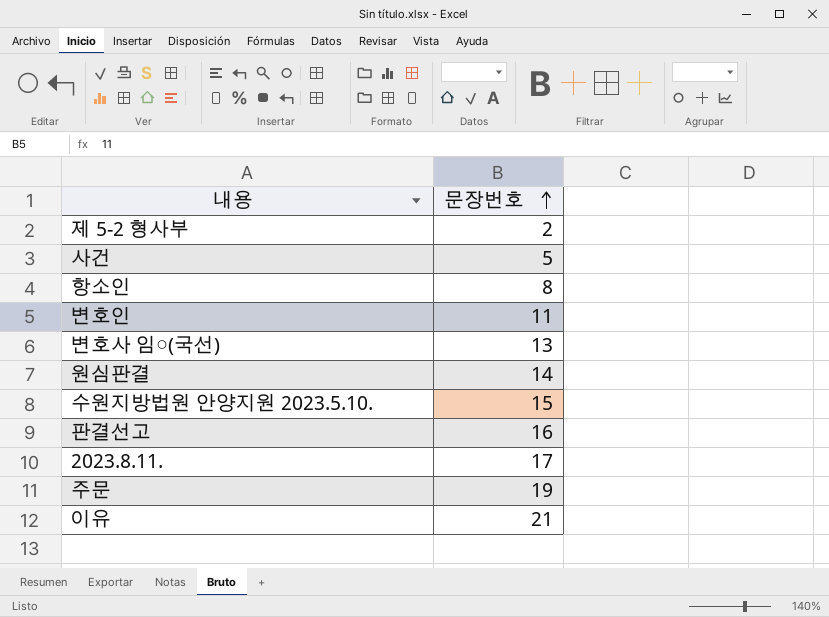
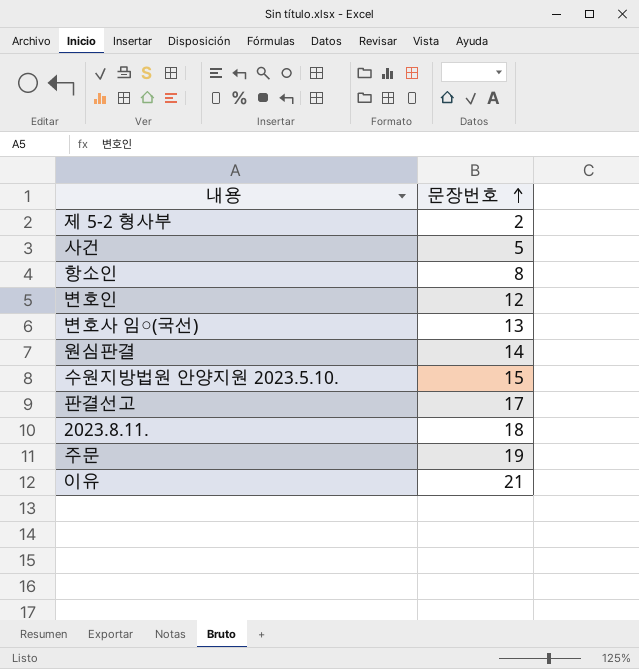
변호인 | 문장번호: 11 -> 12
판결선고 | 문장번호: 16 -> 17
2023.8.11. | 문장번호: 17 -> 18

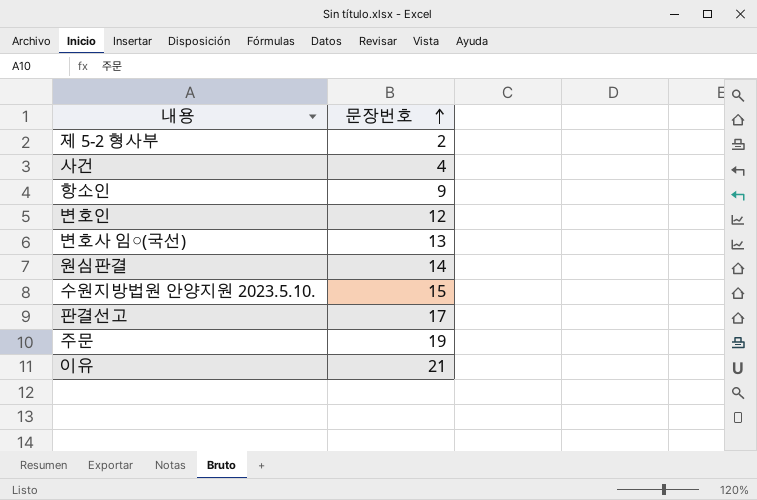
row 2023.8.11.: 18 -> none
사건 | 문장번호: 5 -> 4
항소인 | 문장번호: 8 -> 9

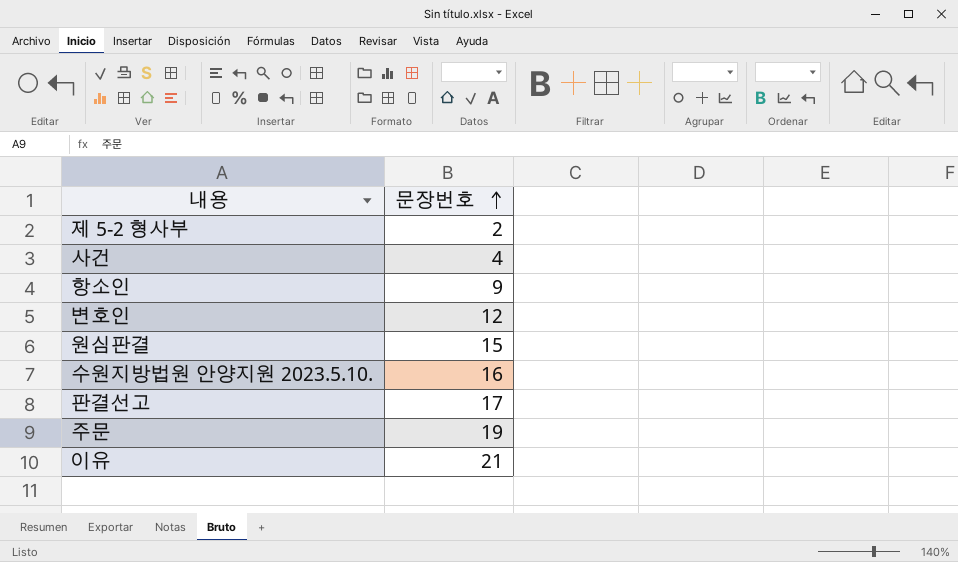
row 변호사 임○(국선): 13 -> none
원심판결 | 문장번호: 14 -> 15
수원지방법원 안양지원 2023.5.10. | 문장번호: 15 -> 16

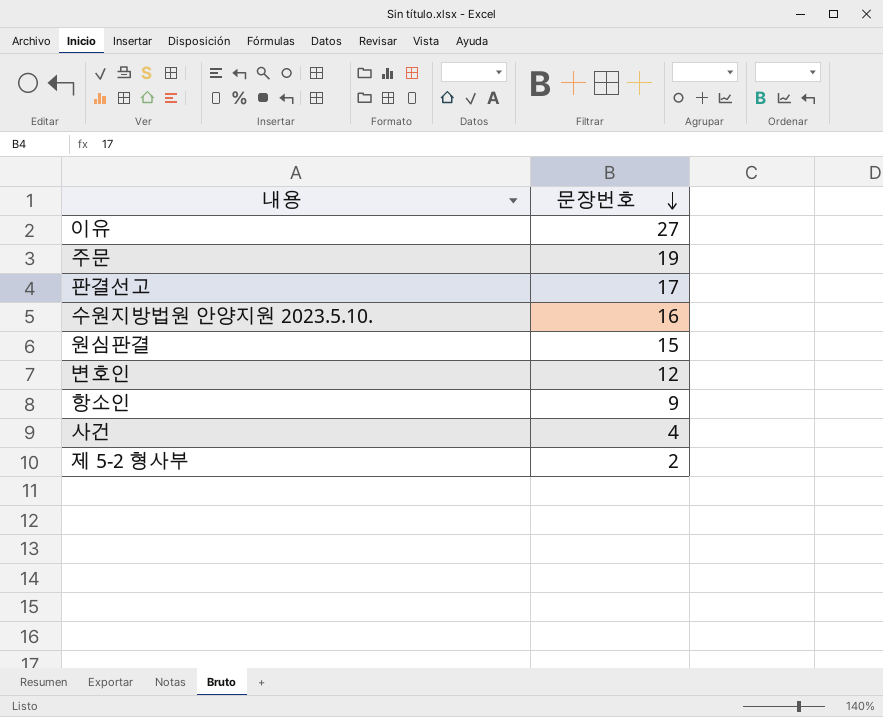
row order: 문장번호 ascending -> 문장번호 descending
이유 | 문장번호: 21 -> 27

